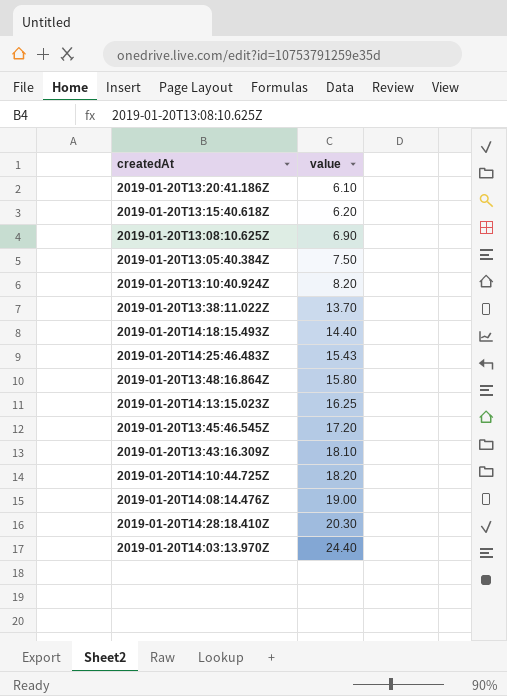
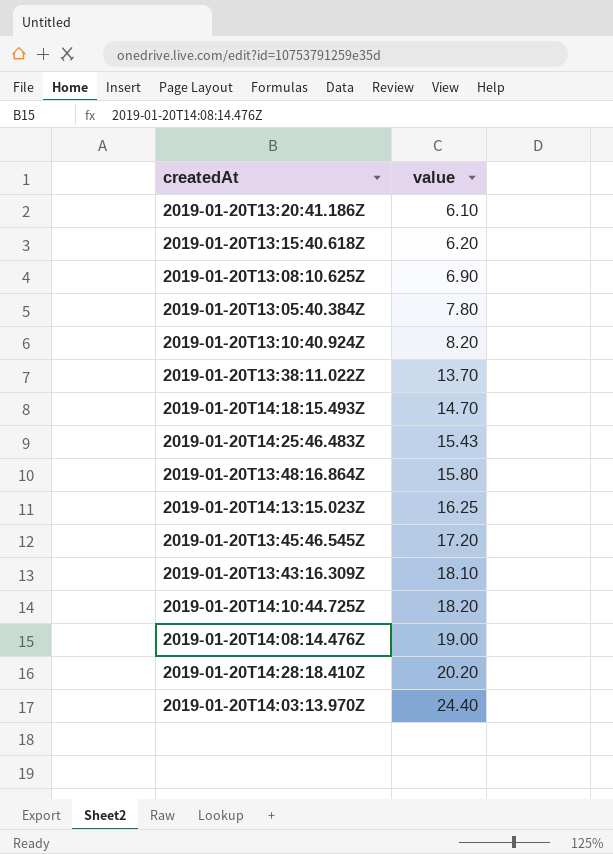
2019-01-20T13:05:40.384Z | value: 7.50 -> 7.80
2019-01-20T14:18:15.493Z | value: 14.40 -> 14.70
2019-01-20T14:28:18.410Z | value: 20.30 -> 20.20

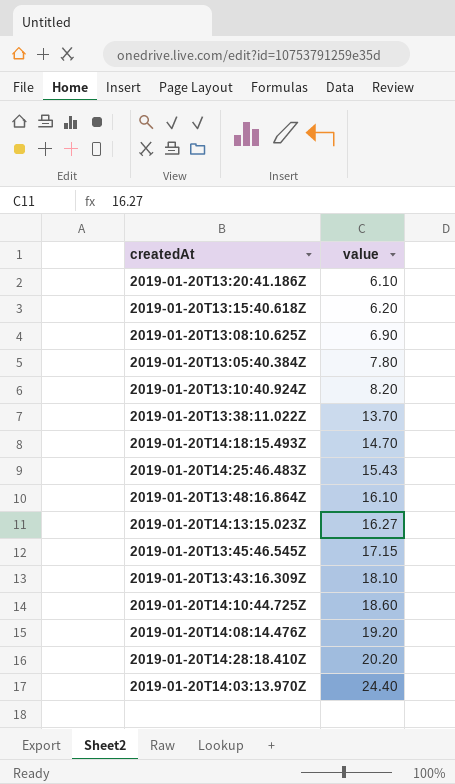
2019-01-20T13:48:16.864Z | value: 15.80 -> 16.10
2019-01-20T14:13:15.023Z | value: 16.25 -> 16.27
2019-01-20T13:45:46.545Z | value: 17.20 -> 17.15
2019-01-20T14:10:44.725Z | value: 18.20 -> 18.60
2019-01-20T14:08:14.476Z | value: 19.00 -> 19.20

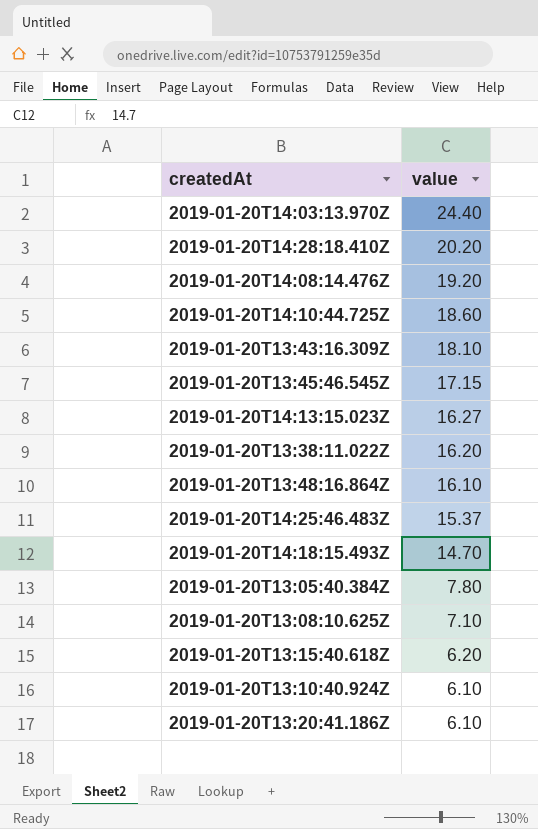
row order: value ascending -> value descending
2019-01-20T13:38:11.022Z | value: 13.70 -> 16.20
2019-01-20T14:25:46.483Z | value: 15.43 -> 15.37
2019-01-20T13:08:10.625Z | value: 6.90 -> 7.10
2019-01-20T13:10:40.924Z | value: 8.20 -> 6.10

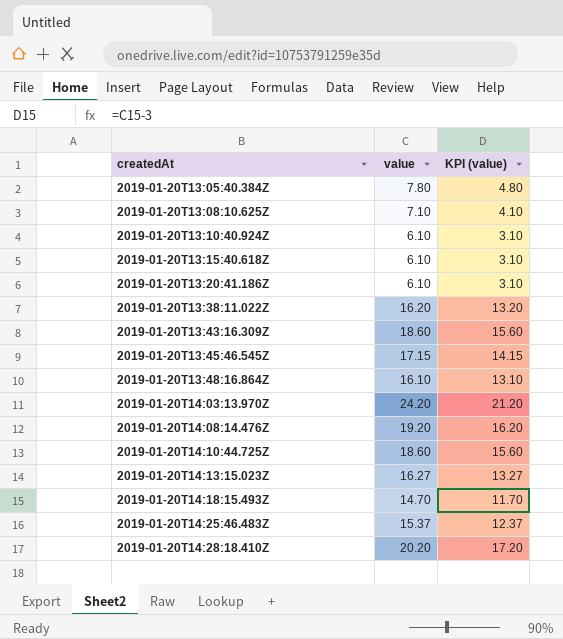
row order: value descending -> createdAt ascending
column KPI (value) | formula: none -> [value] - 3
2019-01-20T13:15:40.618Z | value: 6.20 -> 6.10
2019-01-20T13:43:16.309Z | value: 18.10 -> 18.60
2019-01-20T14:03:13.970Z | value: 24.40 -> 24.20

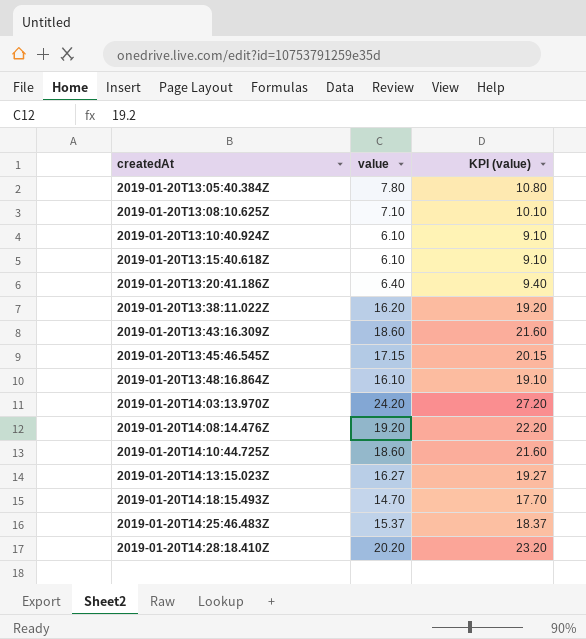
column KPI (value) | formula: [value] - 3 -> [value] + 3
2019-01-20T13:20:41.186Z | value: 6.10 -> 6.40

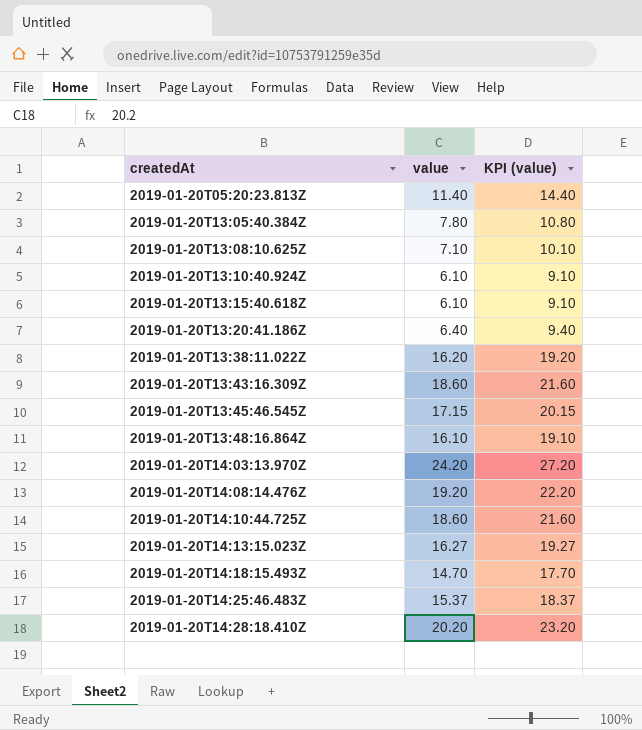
row 2019-01-20T05:20:23.813Z: none -> 11.40 | 14.40

